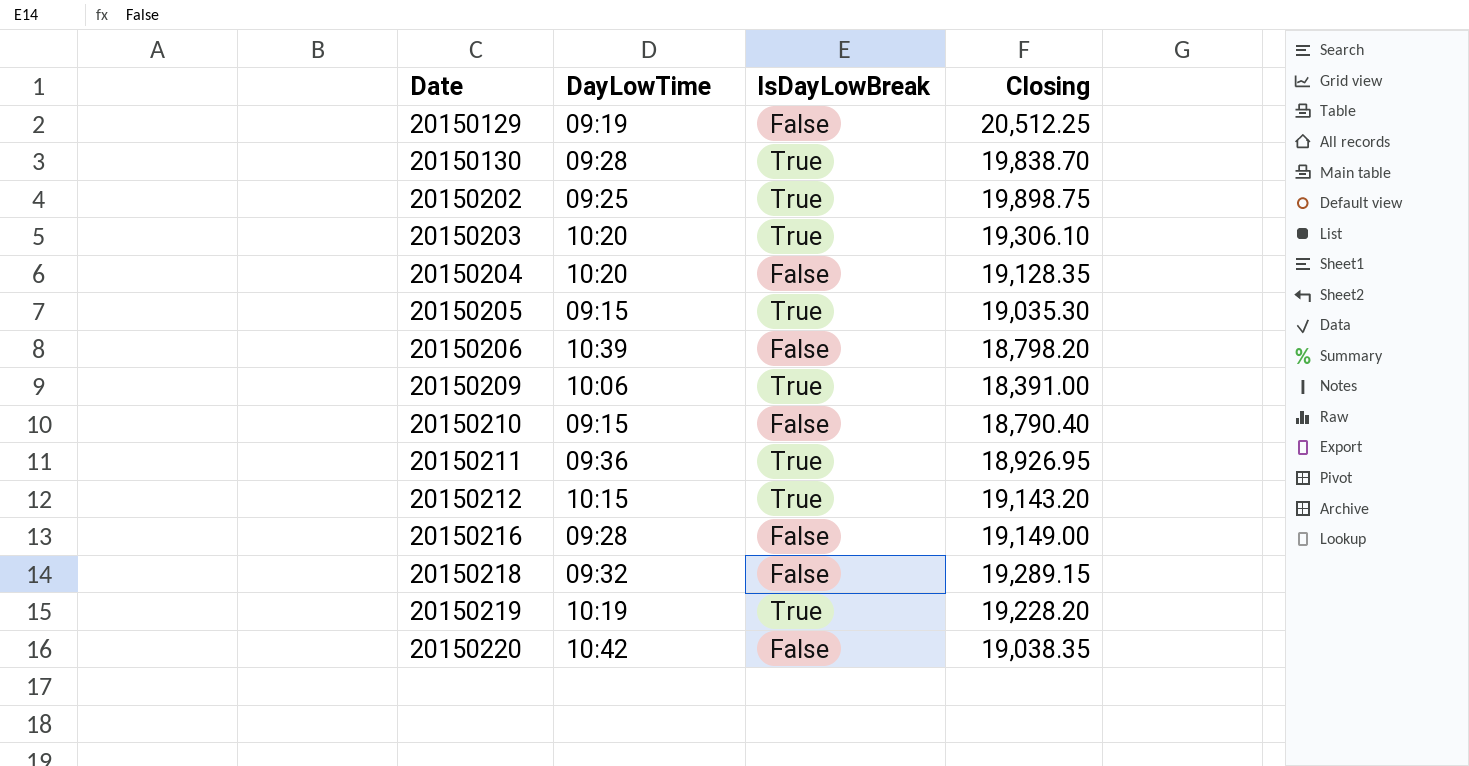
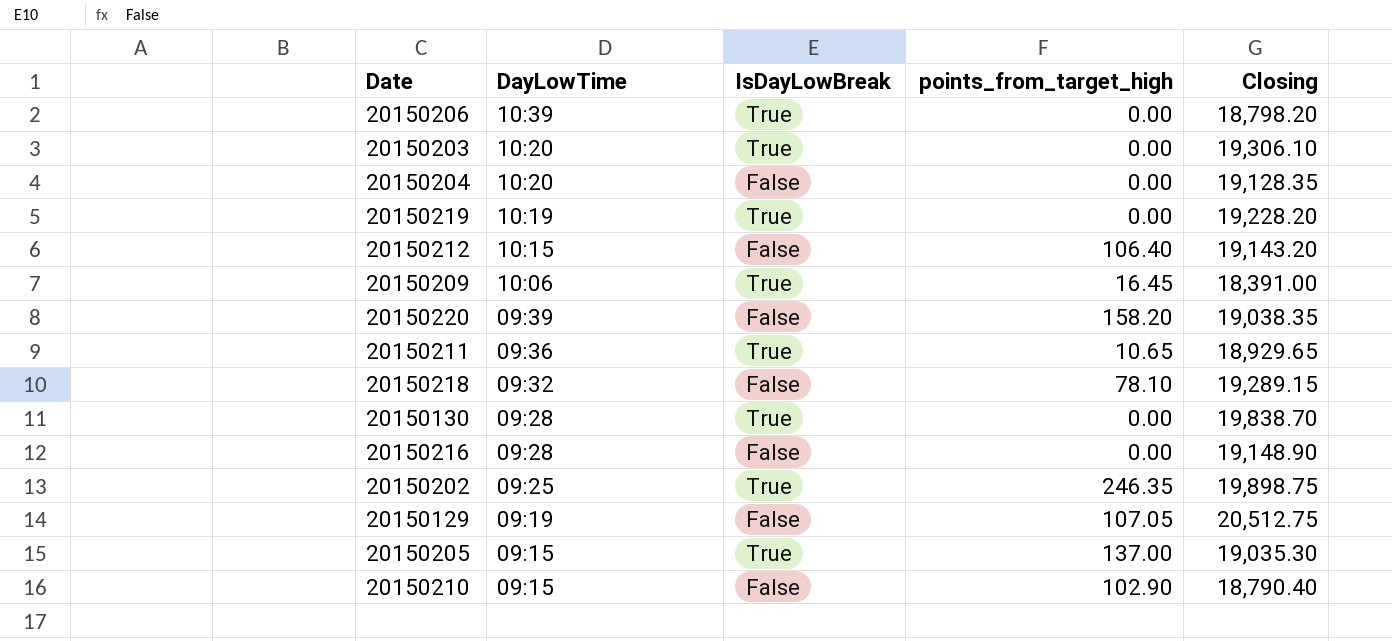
row order: Date ascending -> DayLowTime descending
column points_from_target_high | position: none -> 4
20150206 | IsDayLowBreak: False -> True
20150212 | IsDayLowBreak: True -> False
20150220 | DayLowTime: 10:42 -> 09:39
20150211 | Closing: 18,926.95 -> 18,929.65
20150216 | Closing: 19,149.00 -> 19,148.90
20150129 | Closing: 20,512.25 -> 20,512.75

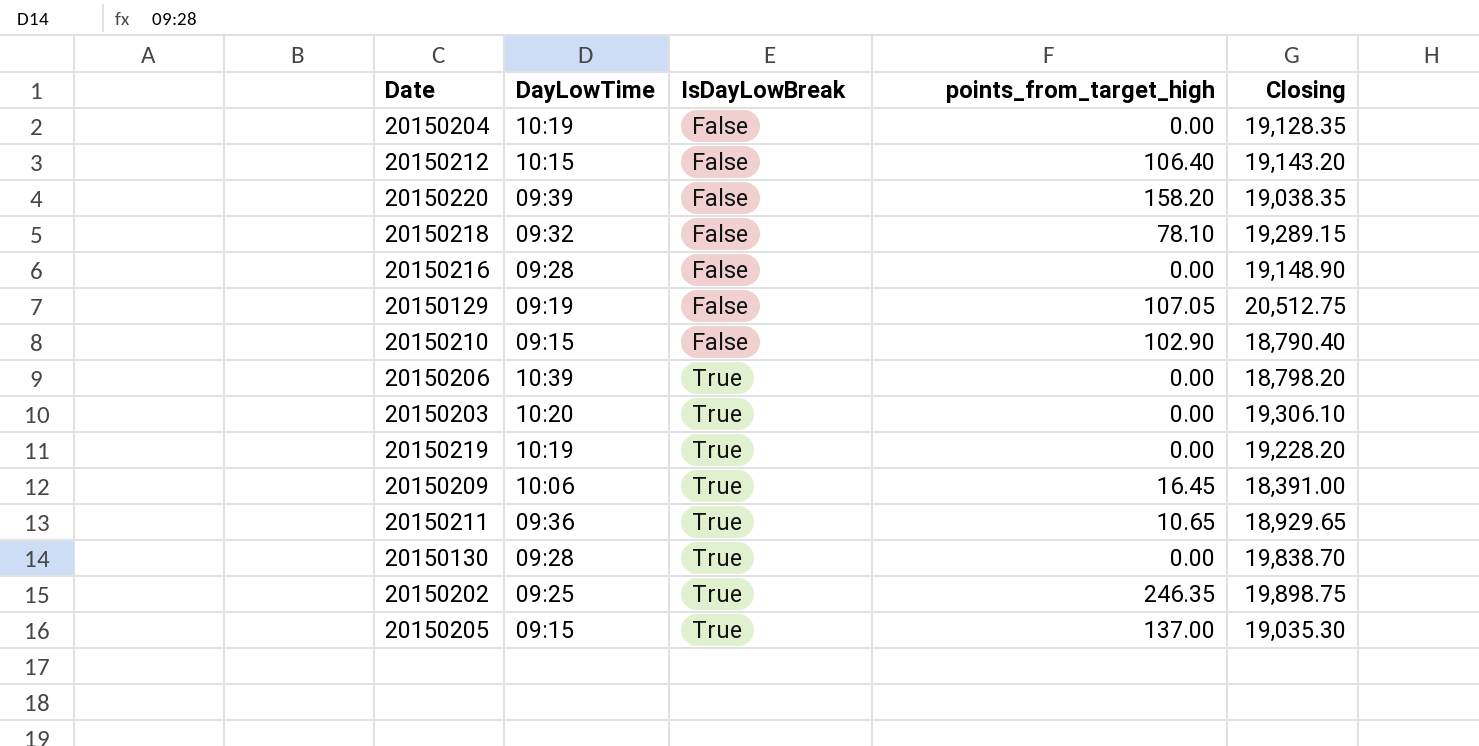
row order: DayLowTime descending -> IsDayLowBreak ascending
20150204 | DayLowTime: 10:20 -> 10:19

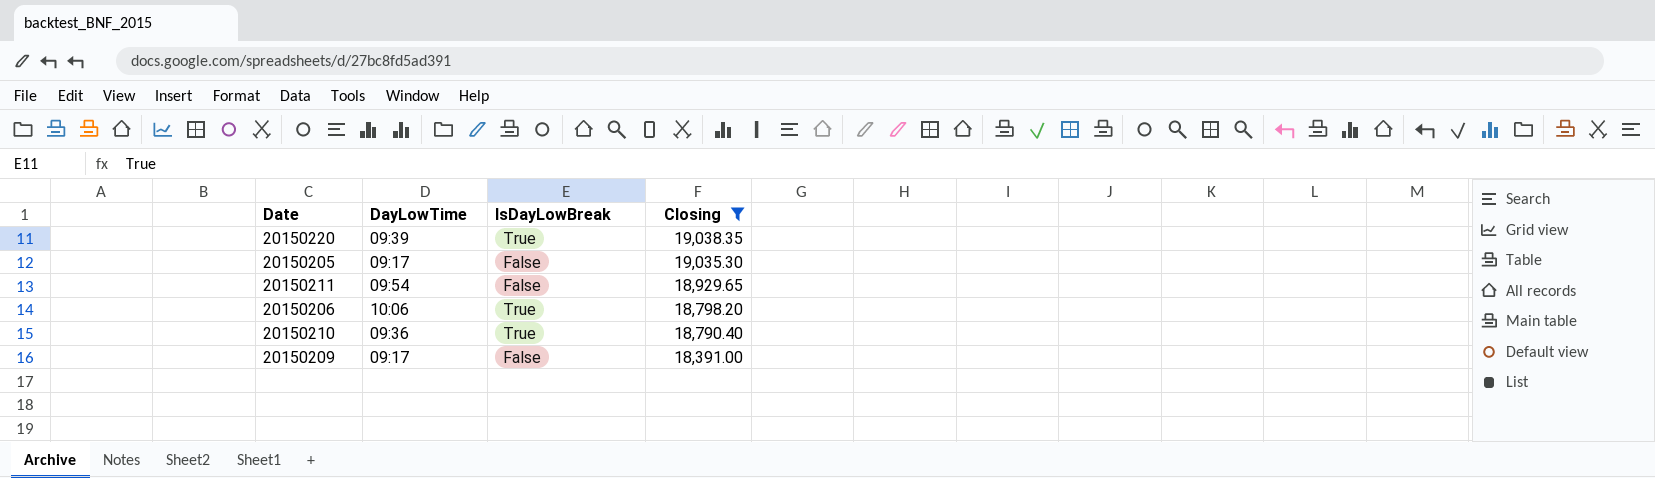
filter: none -> Closing <= 19,038.35
row order: IsDayLowBreak ascending -> Closing descending
column points_from_target_high | position: 4 -> none
20150220 | IsDayLowBreak: False -> True
20150205 | DayLowTime: 09:15 -> 09:17
20150205 | IsDayLowBreak: True -> False
20150211 | DayLowTime: 09:36 -> 09:54
20150211 | IsDayLowBreak: True -> False
20150206 | DayLowTime: 10:39 -> 10:06
20150210 | DayLowTime: 09:15 -> 09:36
20150210 | IsDayLowBreak: False -> True
20150209 | DayLowTime: 10:06 -> 09:17
20150209 | IsDayLowBreak: True -> False

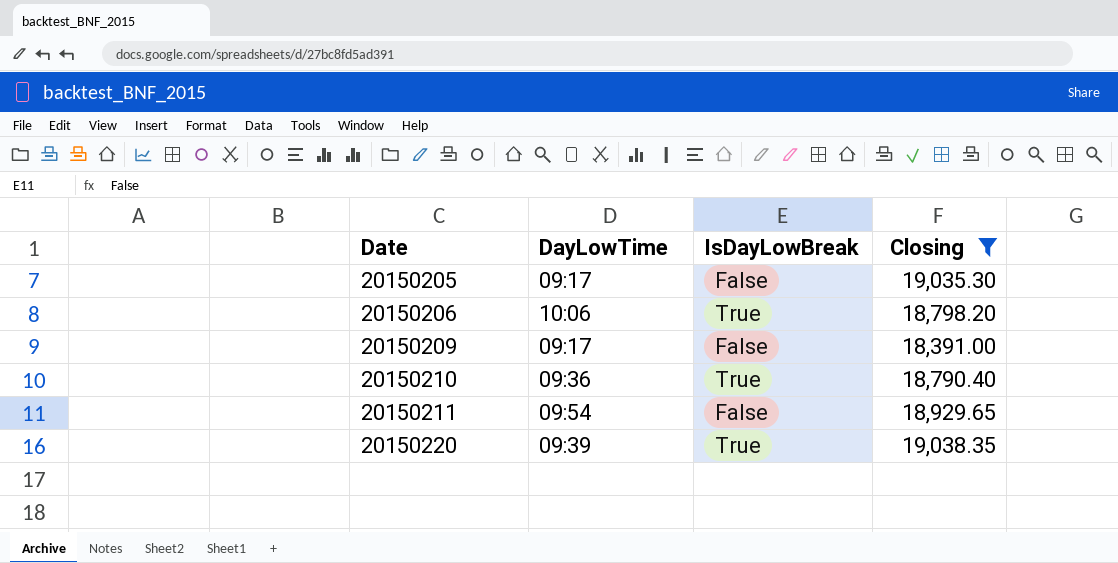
row order: Closing descending -> Date ascending

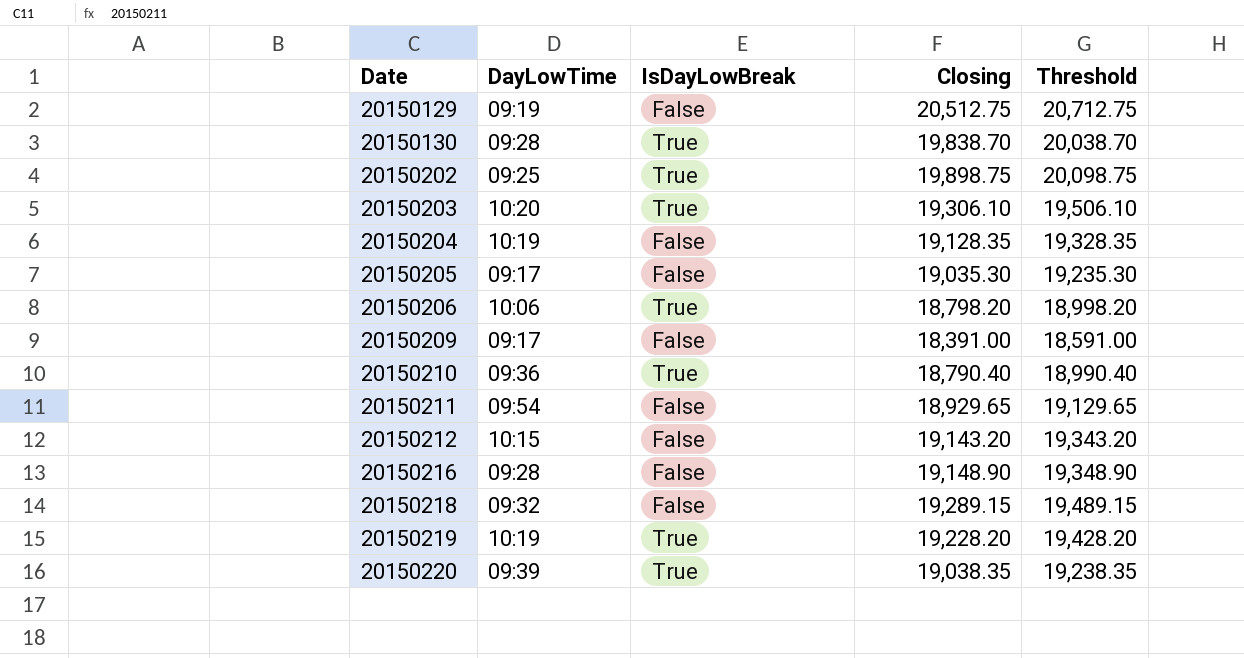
filter: Closing <= 19,038.35 -> none
column Threshold | formula: none -> [Closing] + 200

